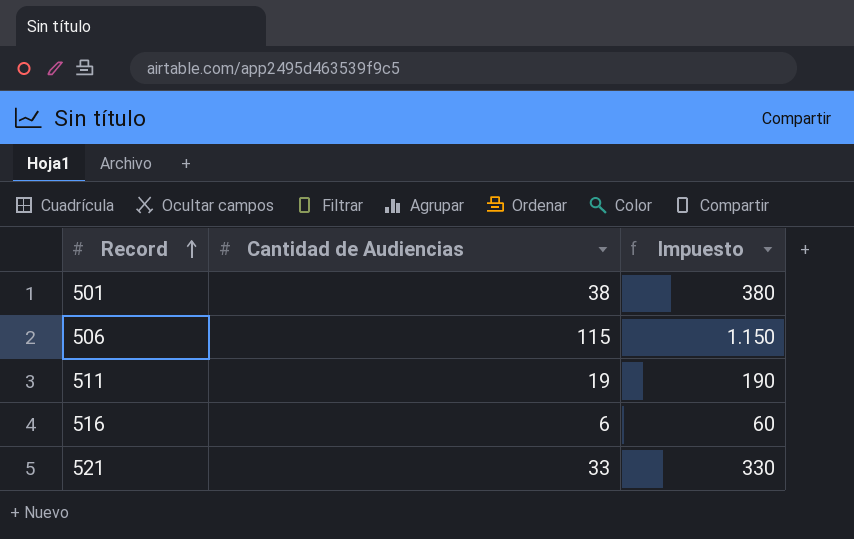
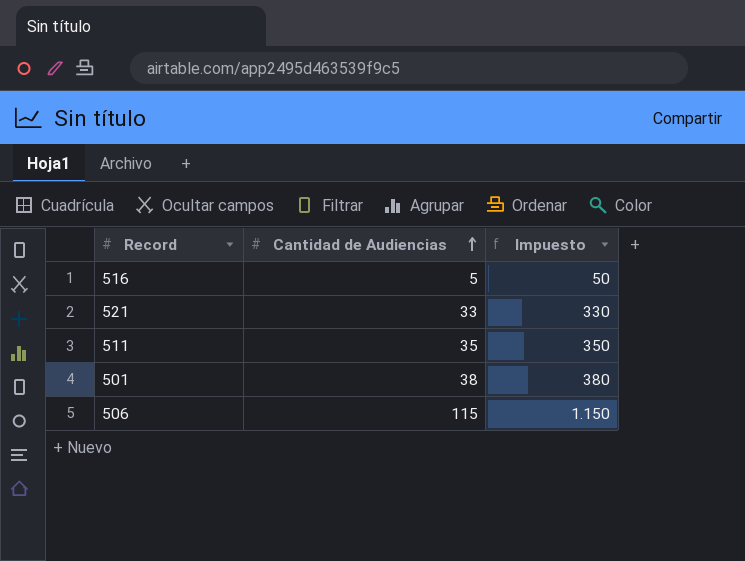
row order: Record ascending -> Cantidad de Audiencias ascending
516 | Cantidad de Audiencias: 6 -> 5
516 | Impuesto: 60 -> 50
511 | Cantidad de Audiencias: 19 -> 35
511 | Impuesto: 190 -> 350

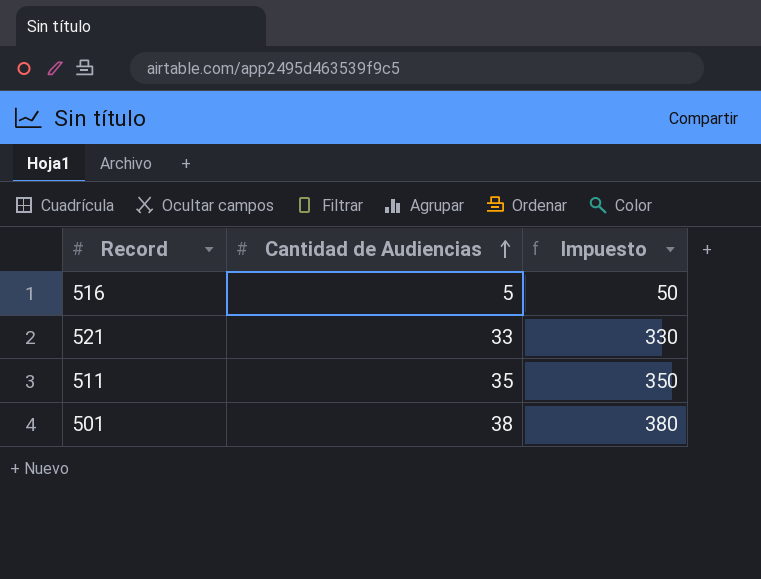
row 506: 115 | 1.150 -> none

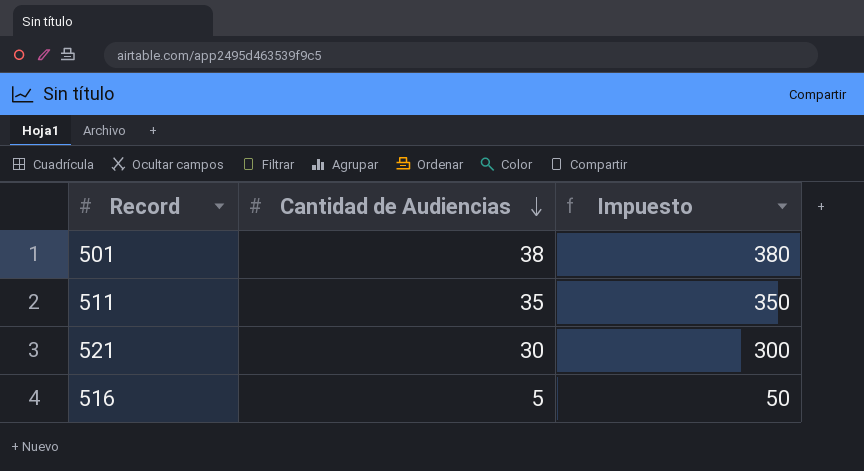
row order: Cantidad de Audiencias ascending -> Cantidad de Audiencias descending
521 | Cantidad de Audiencias: 33 -> 30
521 | Impuesto: 330 -> 300

